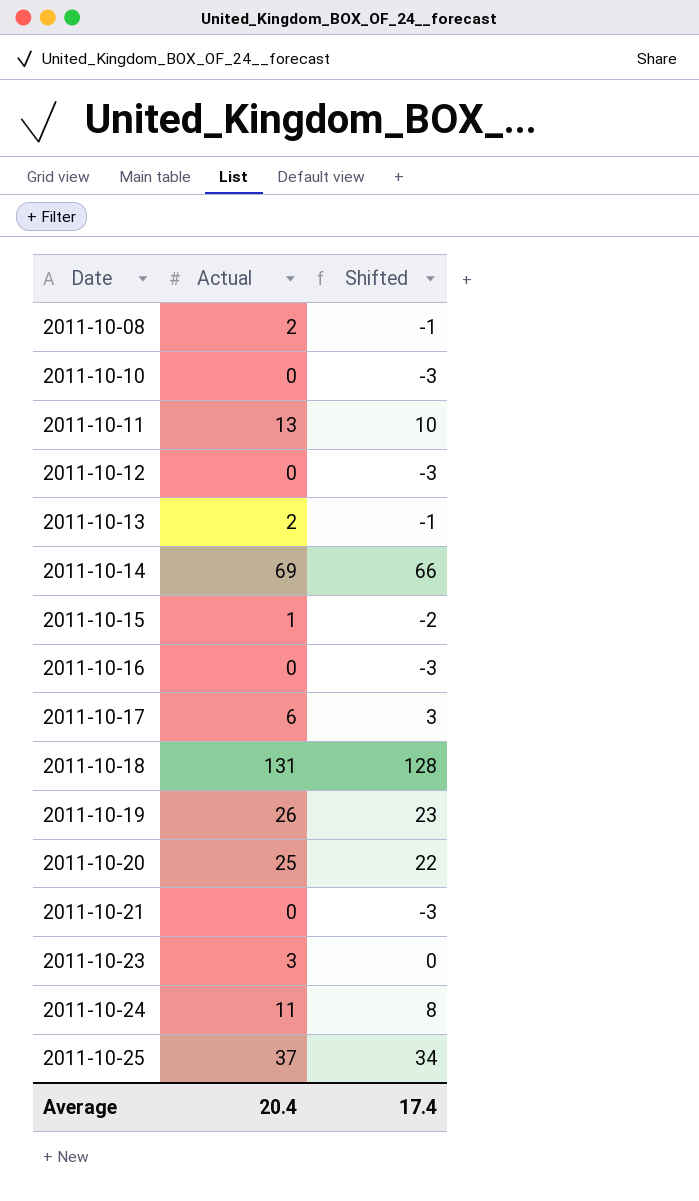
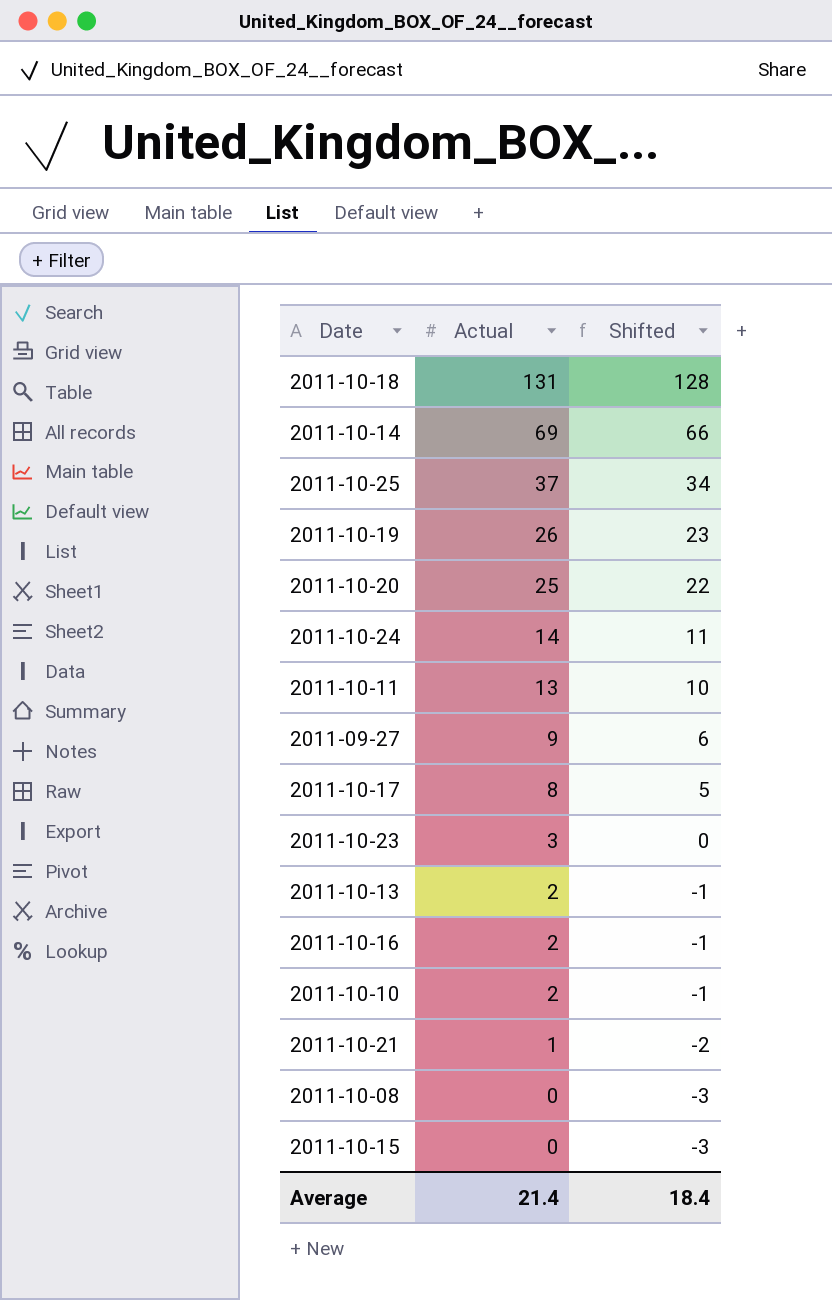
row order: Date ascending -> Actual descending
row 2011-10-12: 0 | -3 -> none
2011-10-24 | Actual: 11 -> 14
2011-10-24 | Shifted: 8 -> 11
row 2011-09-27: none -> 9 | 6
2011-10-17 | Actual: 6 -> 8
2011-10-17 | Shifted: 3 -> 5
2011-10-16 | Actual: 0 -> 2
2011-10-16 | Shifted: -3 -> -1
2011-10-10 | Actual: 0 -> 2
2011-10-10 | Shifted: -3 -> -1
2011-10-21 | Actual: 0 -> 1
2011-10-21 | Shifted: -3 -> -2
2011-10-08 | Actual: 2 -> 0
2011-10-08 | Shifted: -1 -> -3
2011-10-15 | Actual: 1 -> 0
2011-10-15 | Shifted: -2 -> -3
Average | Actual: 20.4 -> 21.4
Average | Shifted: 17.4 -> 18.4

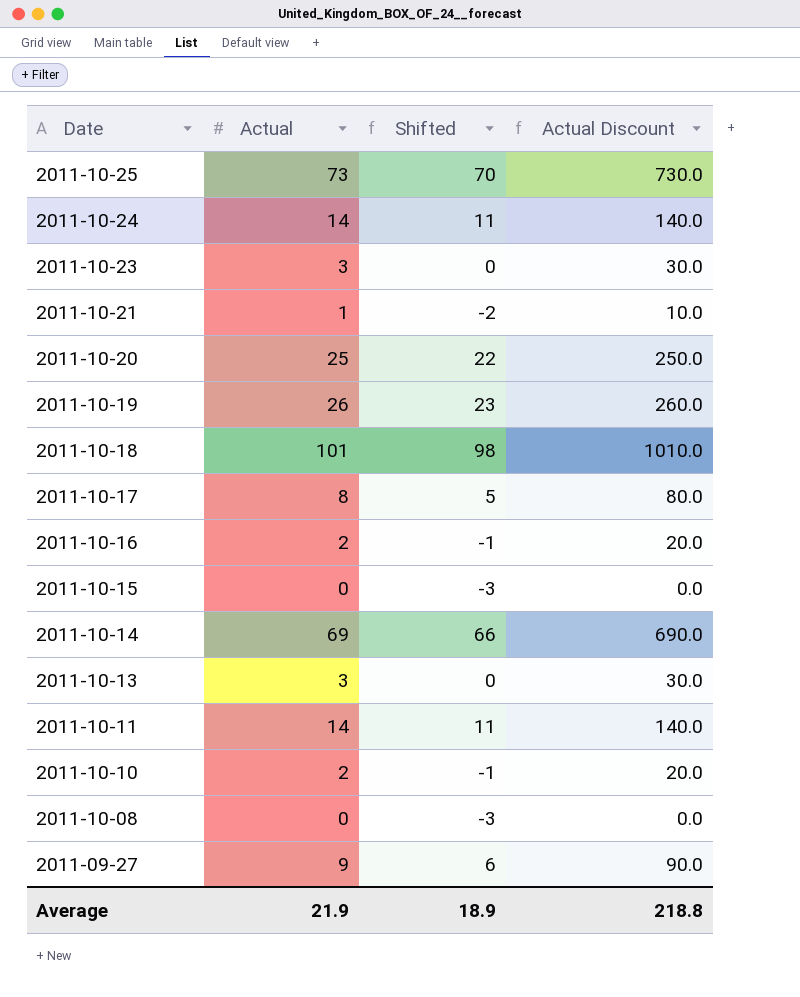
row order: Actual descending -> Date descending
column Actual Discount | formula: none -> [Actual] * 10
2011-10-25 | Actual: 37 -> 73
2011-10-25 | Shifted: 34 -> 70
2011-10-18 | Actual: 131 -> 101
2011-10-18 | Shifted: 128 -> 98
2011-10-13 | Actual: 2 -> 3
2011-10-13 | Shifted: -1 -> 0
2011-10-11 | Actual: 13 -> 14
2011-10-11 | Shifted: 10 -> 11
Average | Actual: 21.4 -> 21.9
Average | Shifted: 18.4 -> 18.9

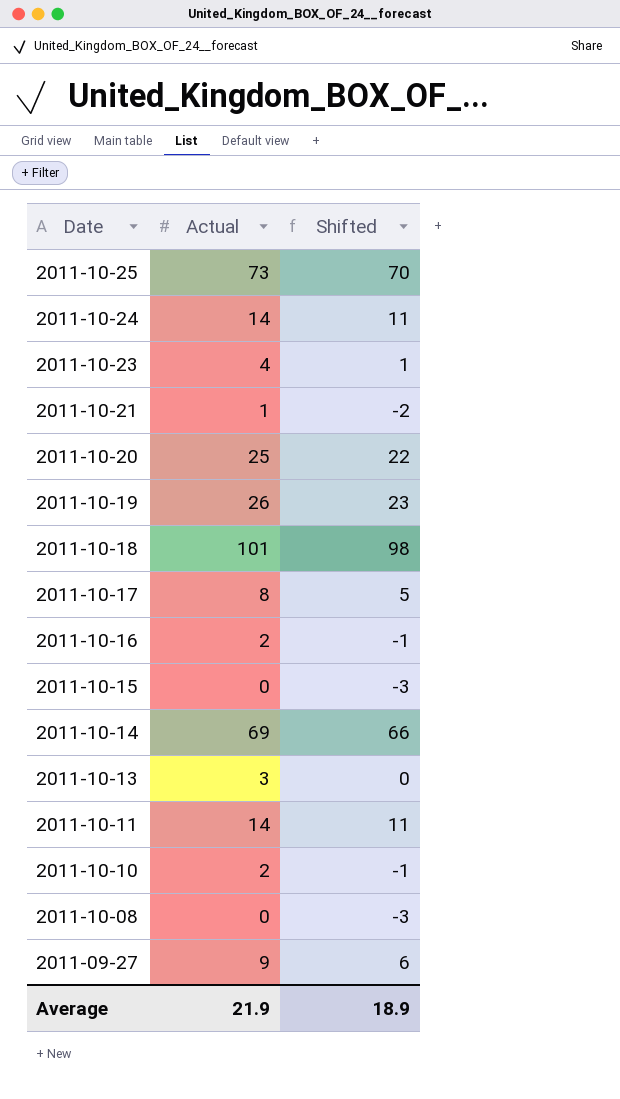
column Actual Discount | formula: [Actual] * 10 -> none
2011-10-23 | Actual: 3 -> 4
2011-10-23 | Shifted: 0 -> 1

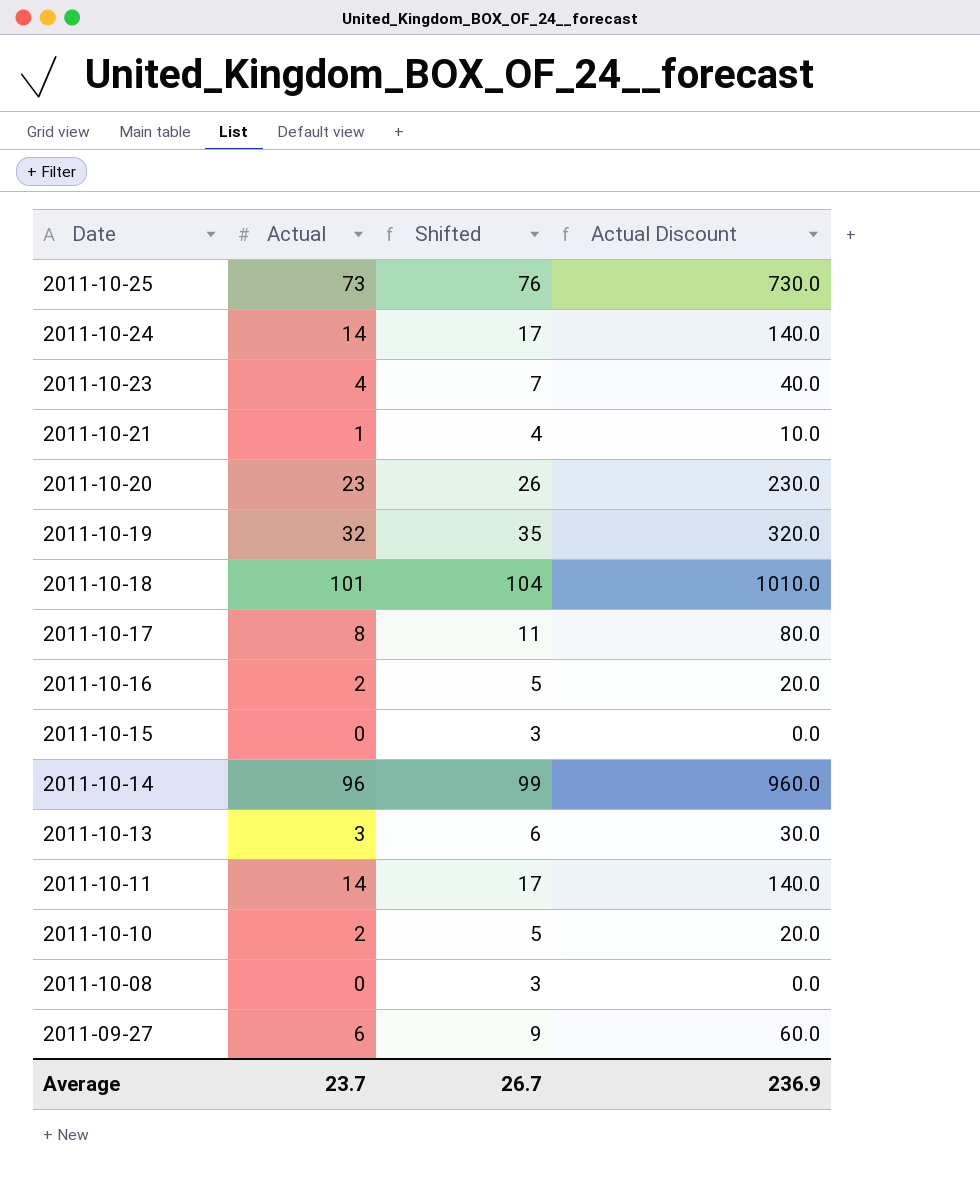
column Shifted | formula: [Actual] - 3 -> [Actual] + 3
column Actual Discount | formula: none -> [Actual] * 10
2011-10-20 | Actual: 25 -> 23
2011-10-19 | Actual: 26 -> 32
2011-10-14 | Actual: 69 -> 96
2011-09-27 | Actual: 9 -> 6
Average | Actual: 21.9 -> 23.7
Average | Shifted: 18.9 -> 26.7

